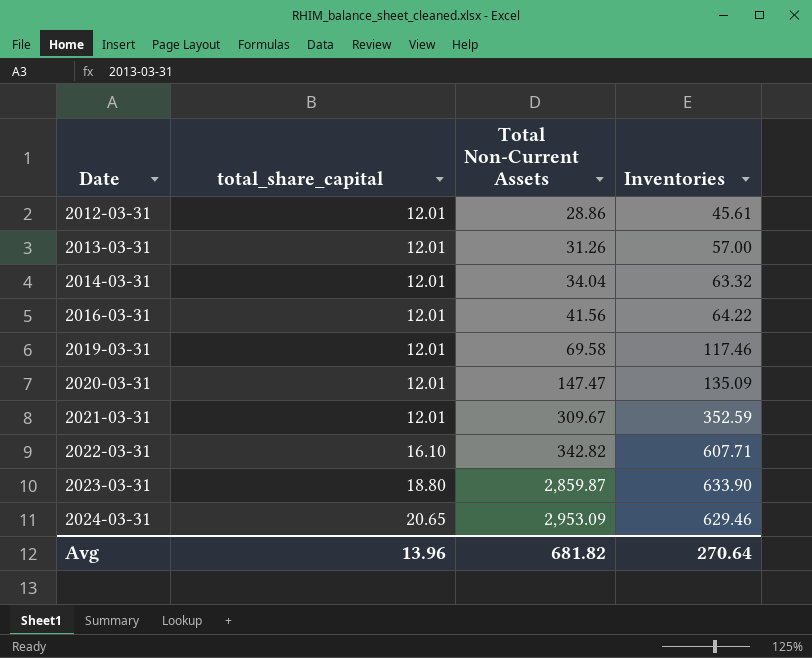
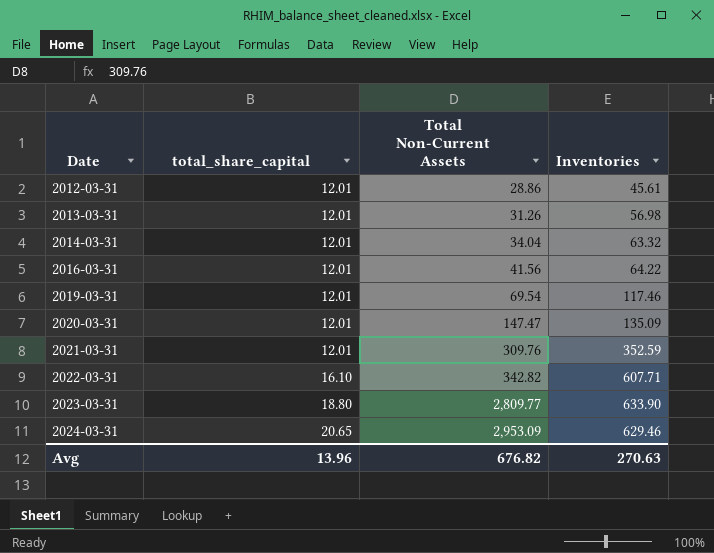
2013-03-31 | Inventories: 57.00 -> 56.98
2019-03-31 | Total Non-Current Assets: 69.58 -> 69.54
2021-03-31 | Total Non-Current Assets: 309.67 -> 309.76
2023-03-31 | Total Non-Current Assets: 2,859.87 -> 2,809.77
Avg | Total Non-Current Assets: 681.82 -> 676.82
Avg | Inventories: 270.64 -> 270.63

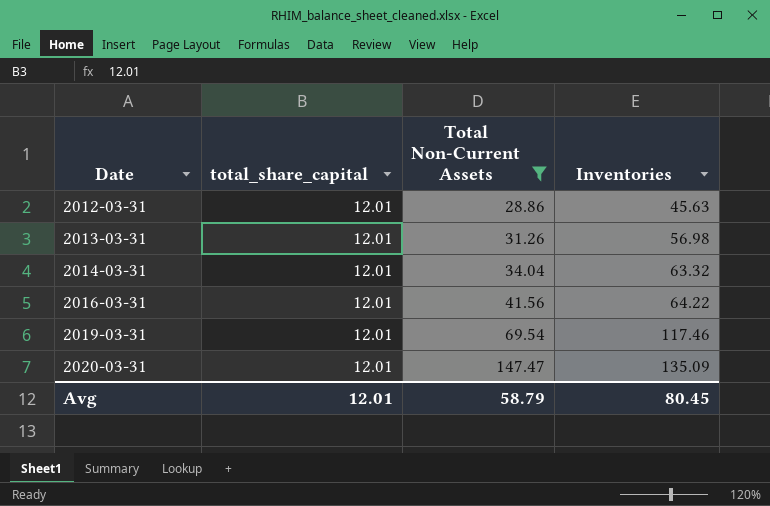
filter: none -> Total Non-Current Assets <= 147.47
2012-03-31 | Inventories: 45.61 -> 45.63
Avg | total_share_capital: 13.96 -> 12.01
Avg | Total Non-Current Assets: 676.82 -> 58.79
Avg | Inventories: 270.63 -> 80.45

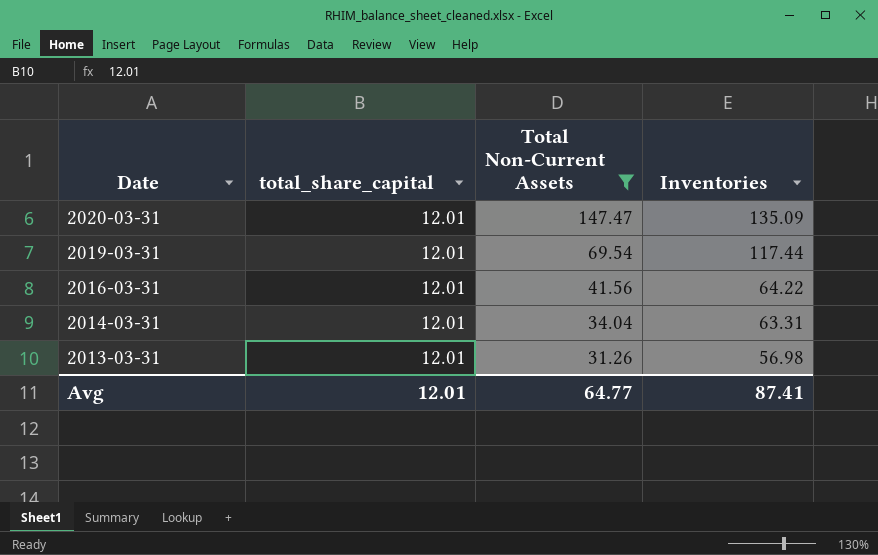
row order: Date ascending -> Date descending
row 2012-03-31: 12.01 | 28.86 | 45.63 -> none
2019-03-31 | Inventories: 117.46 -> 117.44
2014-03-31 | Inventories: 63.32 -> 63.31
Avg | Total Non-Current Assets: 58.79 -> 64.77
Avg | Inventories: 80.45 -> 87.41

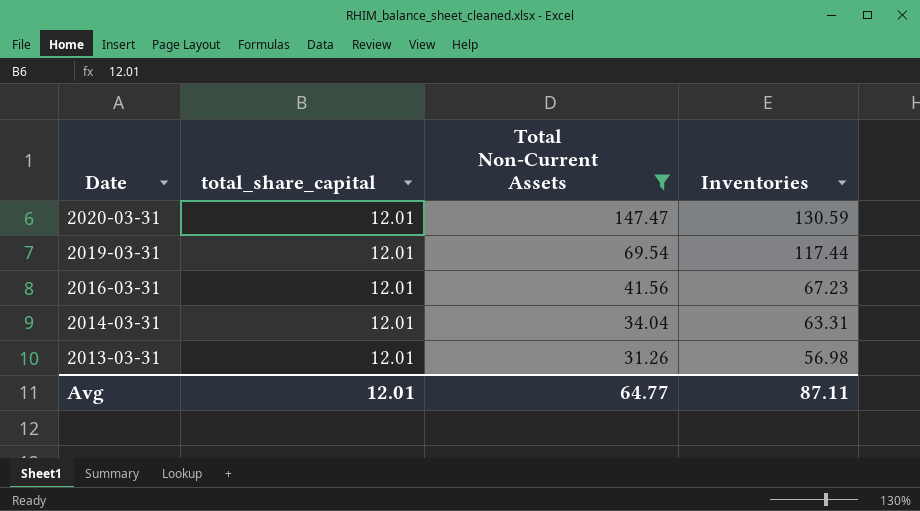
2020-03-31 | Inventories: 135.09 -> 130.59
2016-03-31 | Inventories: 64.22 -> 67.23
Avg | Inventories: 87.41 -> 87.11

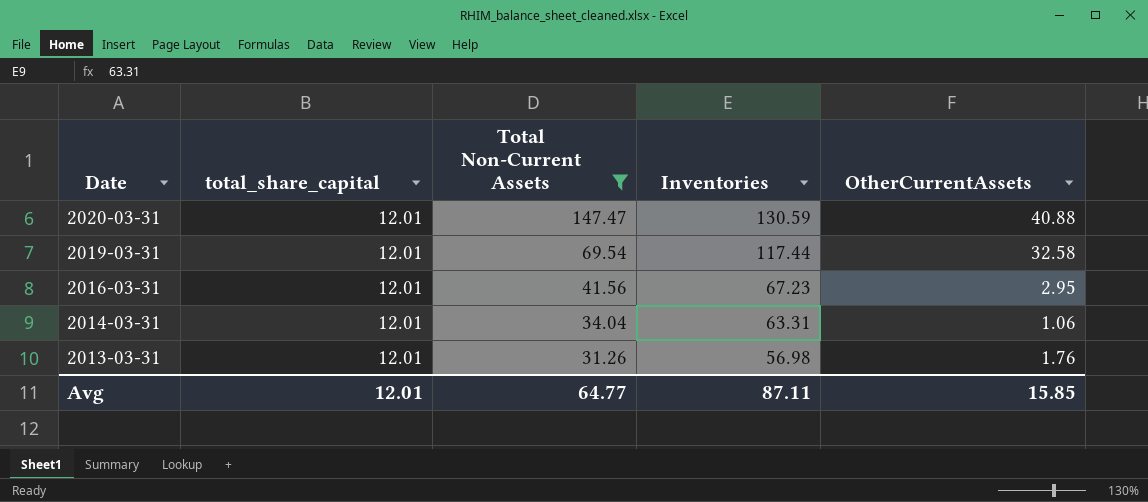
column OtherCurrentAssets | position: none -> 5

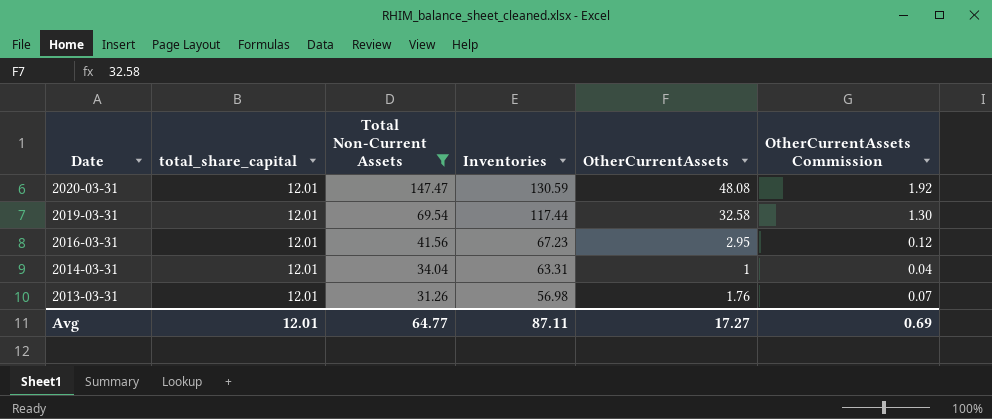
column OtherCurrentAssets Commission | formula: none -> [OtherCurrentAssets] * 0.04
2020-03-31 | OtherCurrentAssets: 40.88 -> 48.08
2014-03-31 | OtherCurrentAssets: 1.06 -> 1
Avg | OtherCurrentAssets: 15.85 -> 17.27

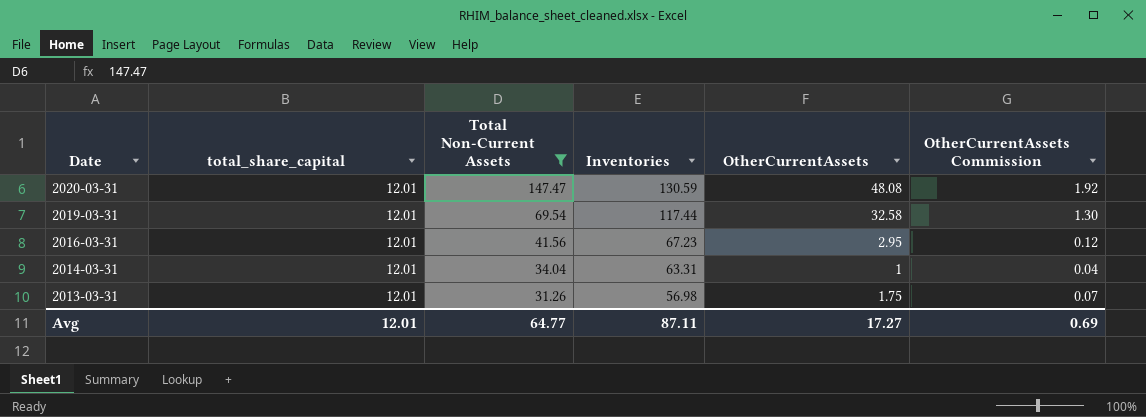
2013-03-31 | OtherCurrentAssets: 1.76 -> 1.75

